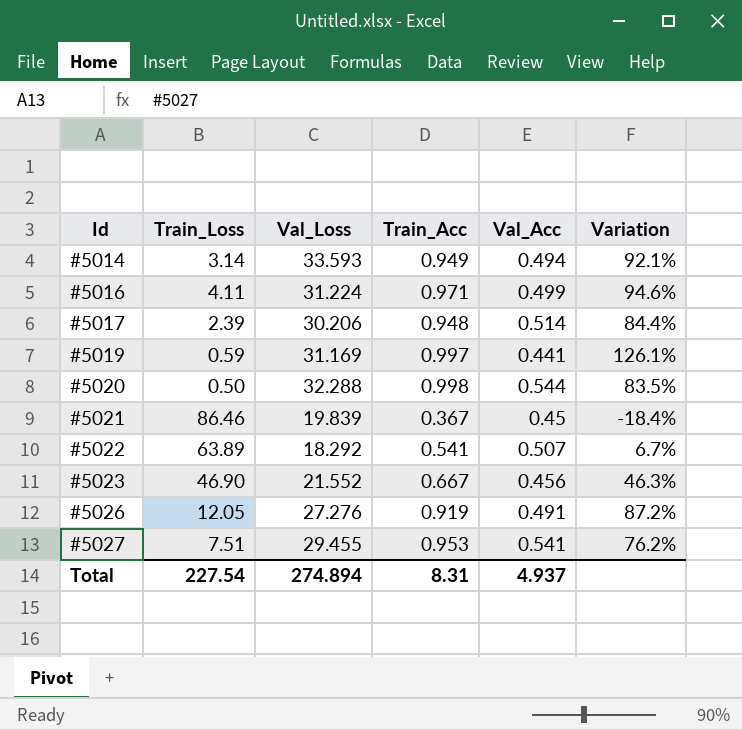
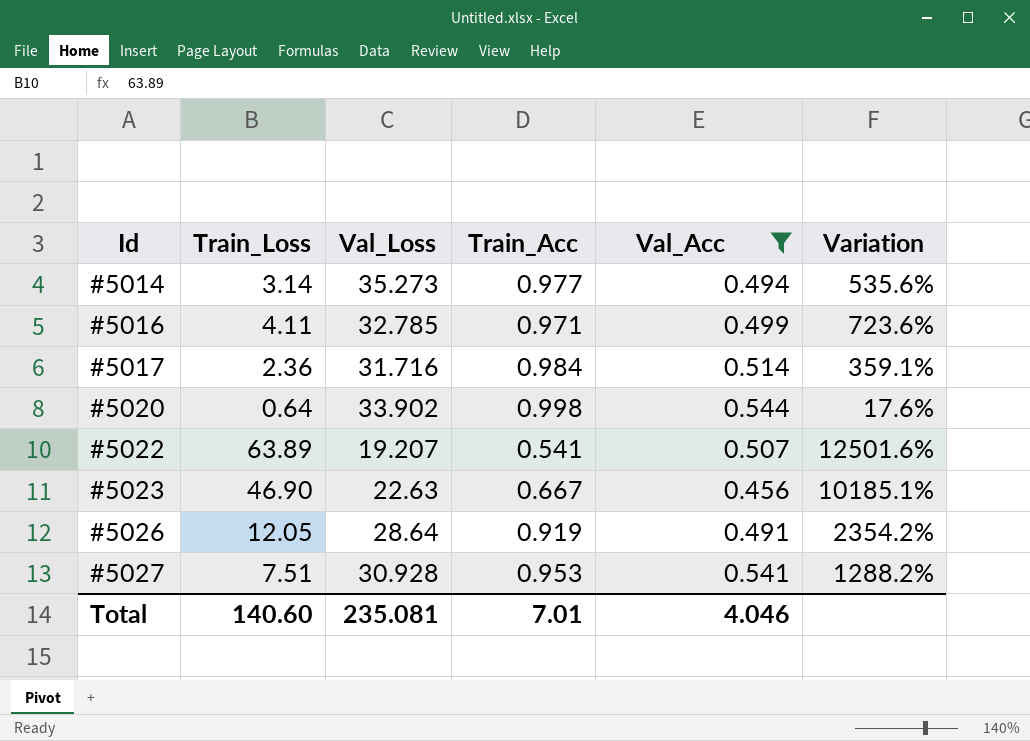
filter: none -> Val_Acc >= 0.456
column Variation | formula: ([Train_Acc] - [Val_Acc]) / [Val_Acc] -> ([Train_Loss] - [Val_Acc]) / [Val_Acc]
#5014 | Val_Loss: 33.593 -> 35.273
#5014 | Train_Acc: 0.949 -> 0.977
#5016 | Val_Loss: 31.224 -> 32.785
#5017 | Train_Loss: 2.39 -> 2.36
#5017 | Val_Loss: 30.206 -> 31.716
#5017 | Train_Acc: 0.948 -> 0.984
#5020 | Train_Loss: 0.50 -> 0.64
#5020 | Val_Loss: 32.288 -> 33.902
#5022 | Val_Loss: 18.292 -> 19.207
#5023 | Val_Loss: 21.552 -> 22.63
#5026 | Val_Loss: 27.276 -> 28.64
#5027 | Val_Loss: 29.455 -> 30.928
Total | Train_Loss: 227.54 -> 140.60
Total | Val_Loss: 274.894 -> 235.081
Total | Train_Acc: 8.31 -> 7.01
Total | Val_Acc: 4.937 -> 4.046

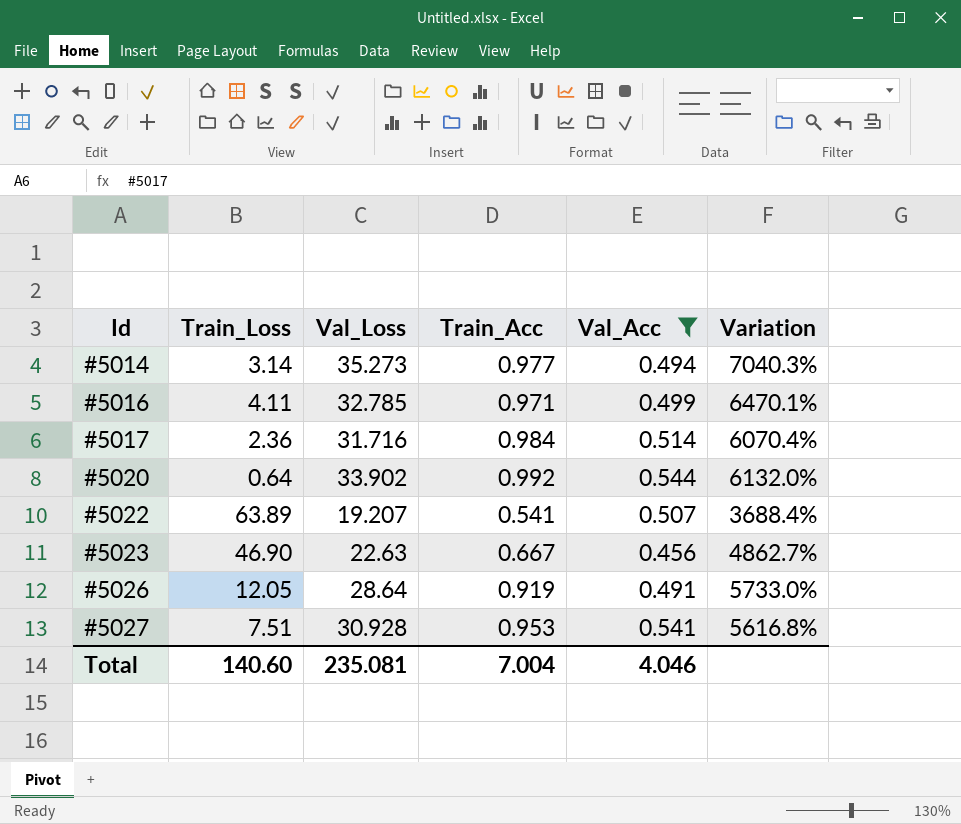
column Variation | formula: ([Train_Loss] - [Val_Acc]) / [Val_Acc] -> ([Val_Loss] - [Val_Acc]) / [Val_Acc]
#5020 | Train_Acc: 0.998 -> 0.992
Total | Train_Acc: 7.01 -> 7.004

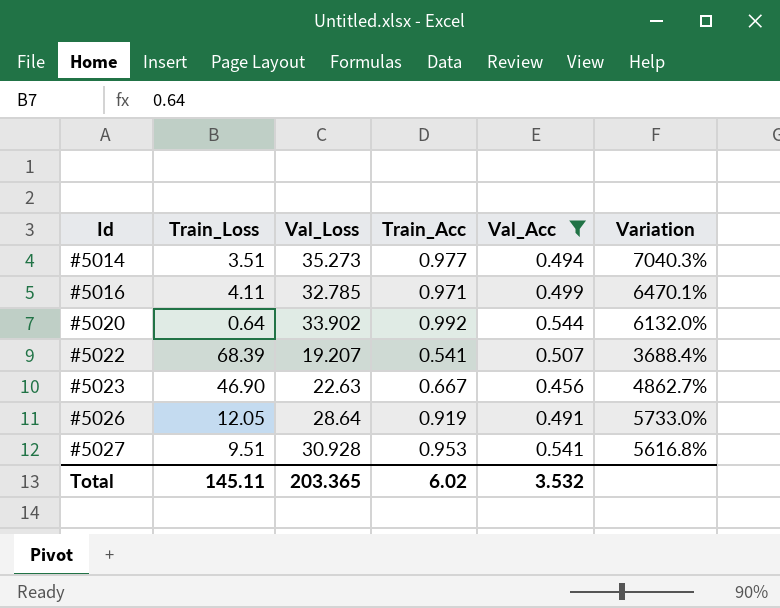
row #5017: 2.36 | 31.716 | 0.984 | 0.514 | 6070.4% -> none
#5014 | Train_Loss: 3.14 -> 3.51
#5022 | Train_Loss: 63.89 -> 68.39
#5027 | Train_Loss: 7.51 -> 9.51
Total | Train_Loss: 140.60 -> 145.11
Total | Val_Loss: 235.081 -> 203.365
Total | Train_Acc: 7.004 -> 6.02
Total | Val_Acc: 4.046 -> 3.532

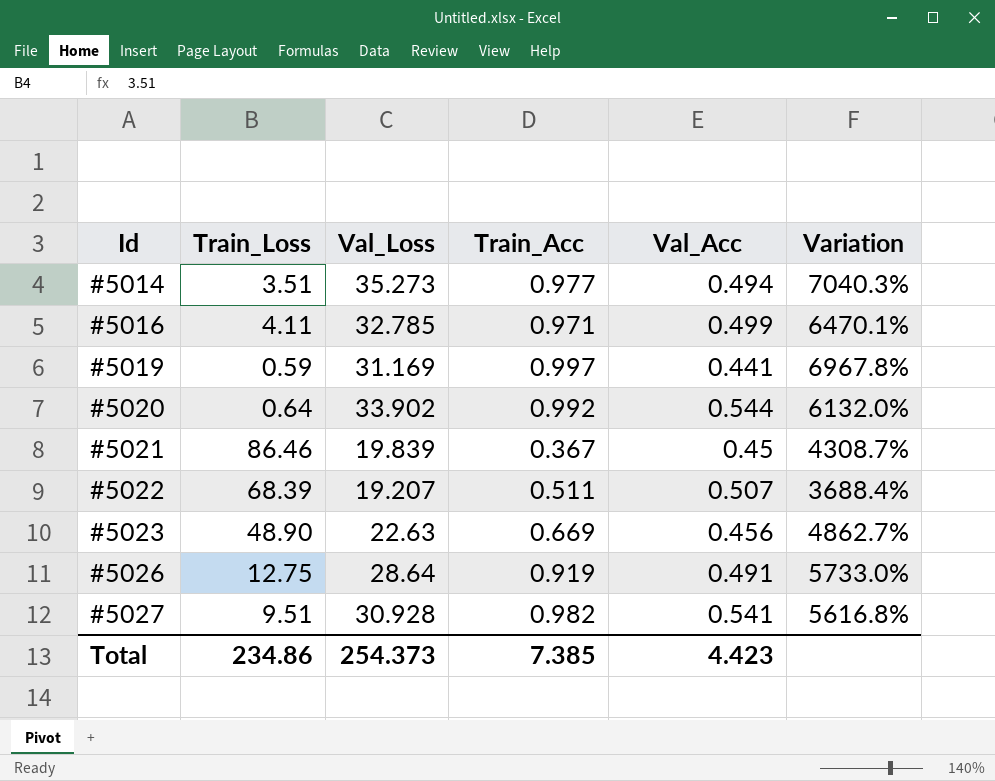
filter: Val_Acc >= 0.456 -> none
#5022 | Train_Acc: 0.541 -> 0.511
#5023 | Train_Loss: 46.90 -> 48.90
#5023 | Train_Acc: 0.667 -> 0.669
#5026 | Train_Loss: 12.05 -> 12.75
#5027 | Train_Acc: 0.953 -> 0.982
Total | Train_Loss: 145.11 -> 234.86
Total | Val_Loss: 203.365 -> 254.373
Total | Train_Acc: 6.02 -> 7.385
Total | Val_Acc: 3.532 -> 4.423

